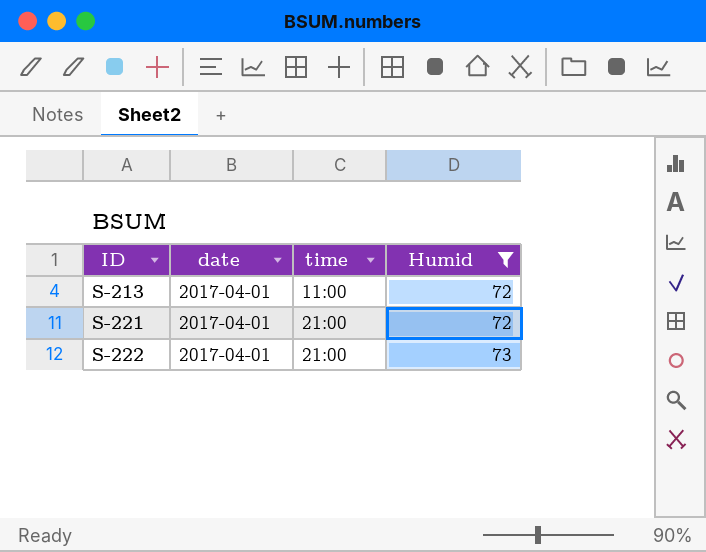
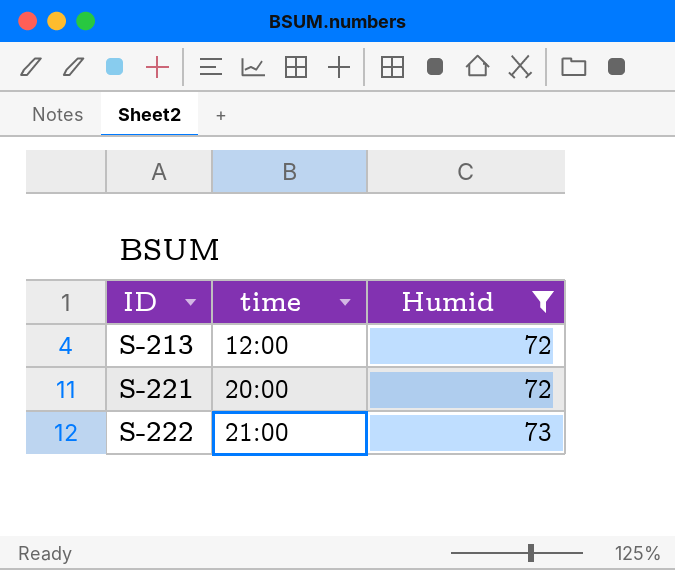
column date | position: 2 -> none
S-213 | time: 11:00 -> 12:00
S-221 | time: 21:00 -> 20:00

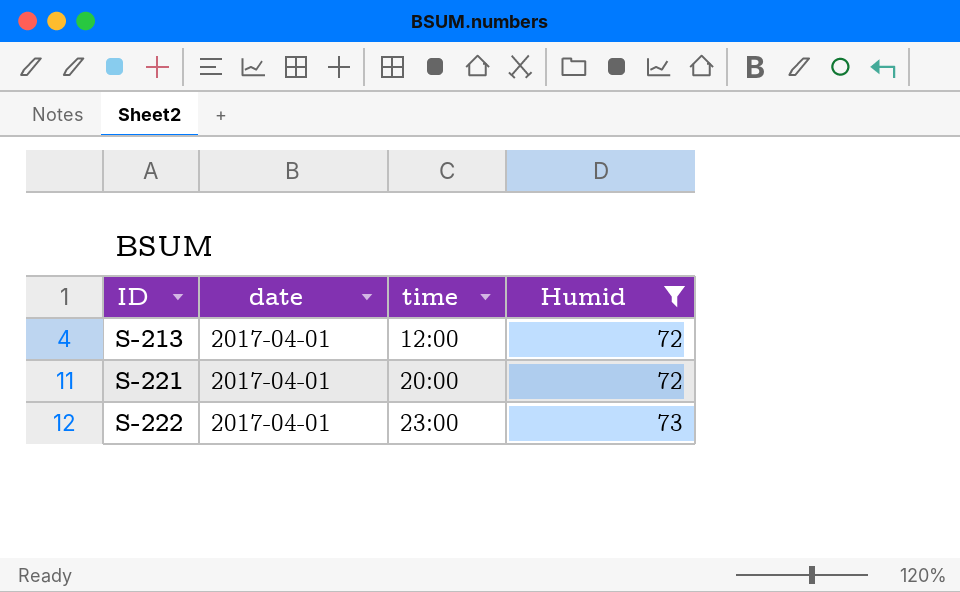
column date | position: none -> 2
S-222 | time: 21:00 -> 23:00

